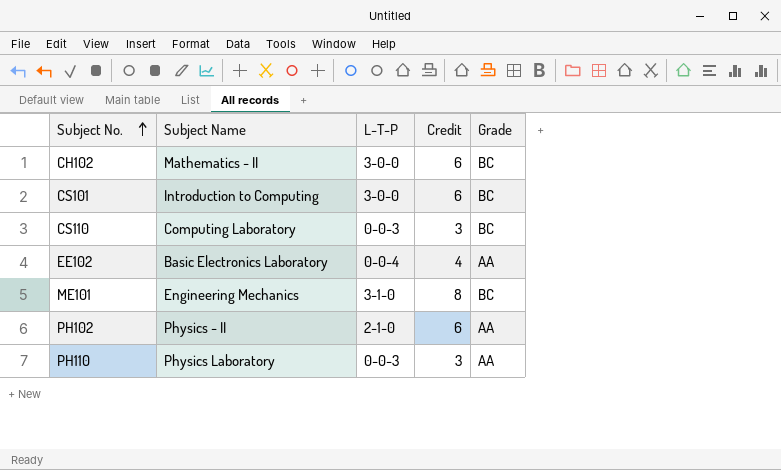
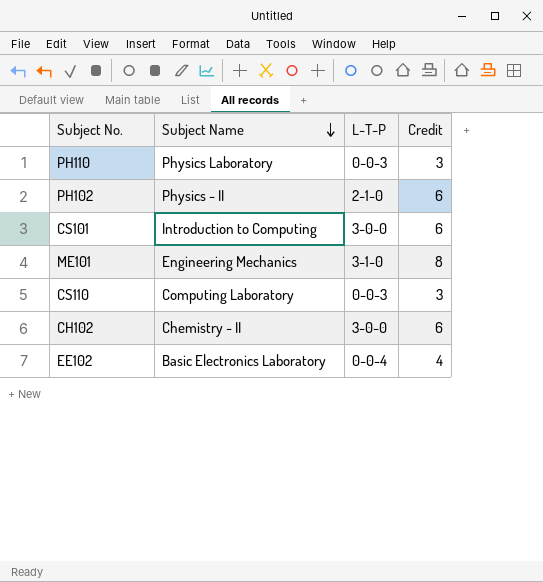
row order: Subject No. ascending -> Subject Name descending
column Grade | position: 5 -> none
CH102 | Subject Name: Mathematics - II -> Chemistry - II

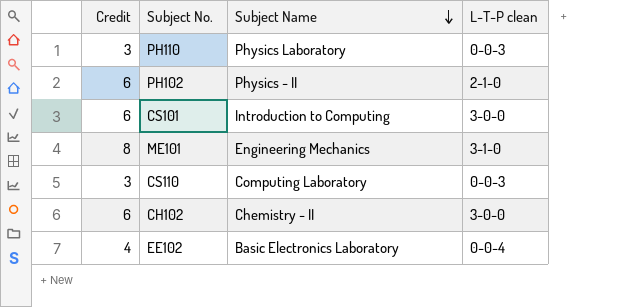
column Credit | position: 4 -> 1
column name: L-T-P -> L-T-P clean

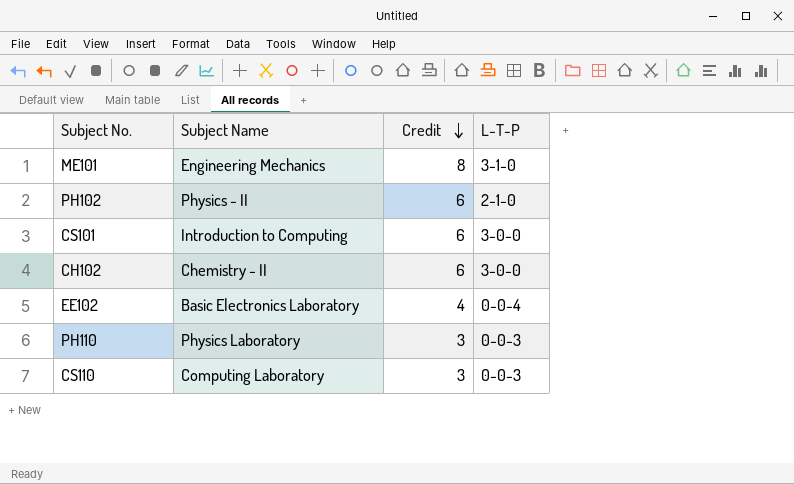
row order: Subject Name descending -> Credit descending
column Credit | position: 1 -> 3
column name: L-T-P clean -> L-T-P

